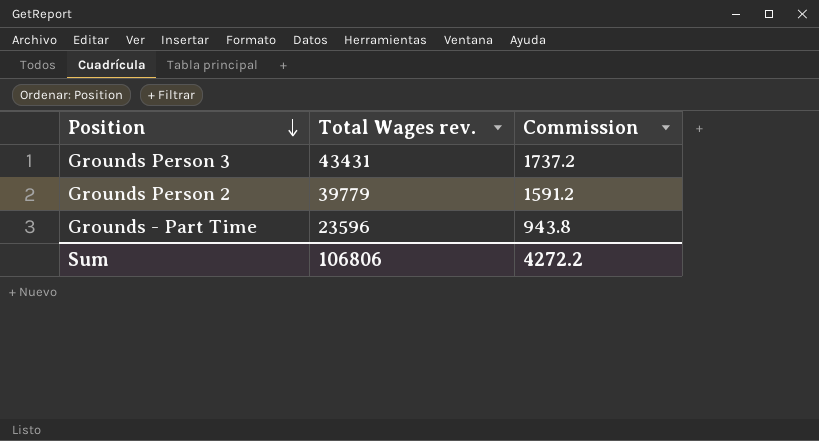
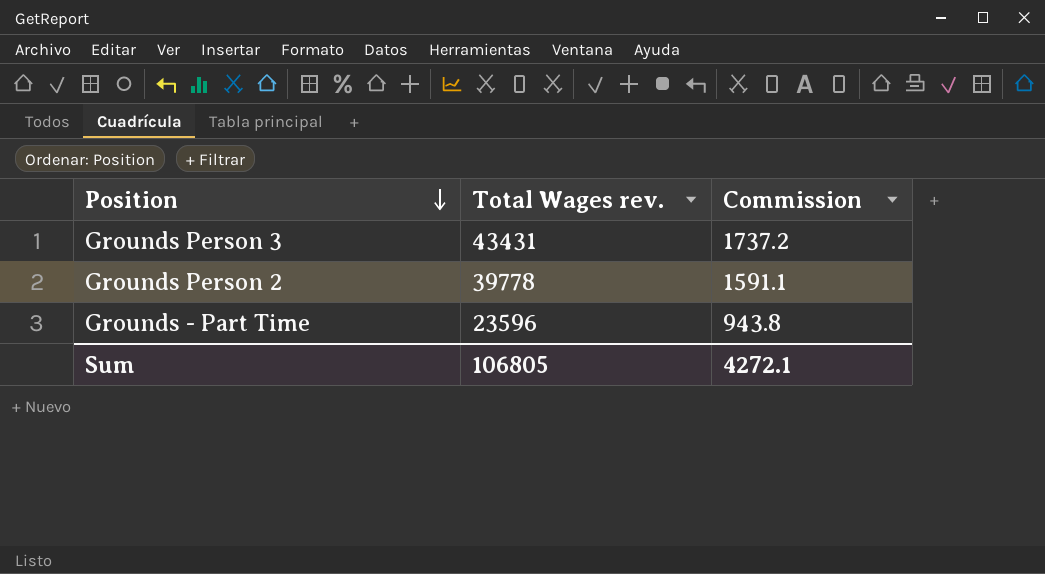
Grounds Person 2 | Total Wages rev.: 39779 -> 39778
Grounds Person 2 | Commission: 1591.2 -> 1591.1
Sum | Total Wages rev.: 106806 -> 106805
Sum | Commission: 4272.2 -> 4272.1

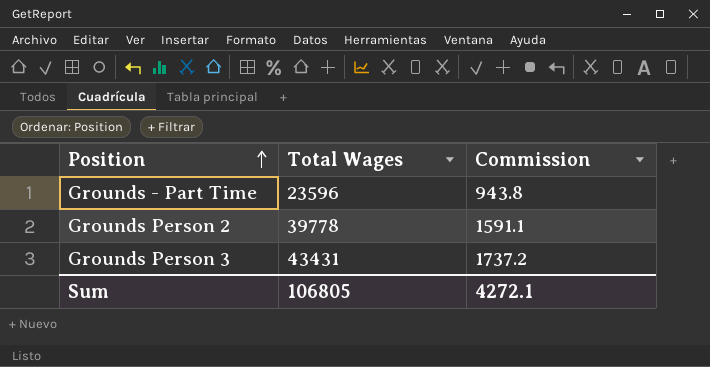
row order: Position descending -> Position ascending
column name: Total Wages rev. -> Total Wages

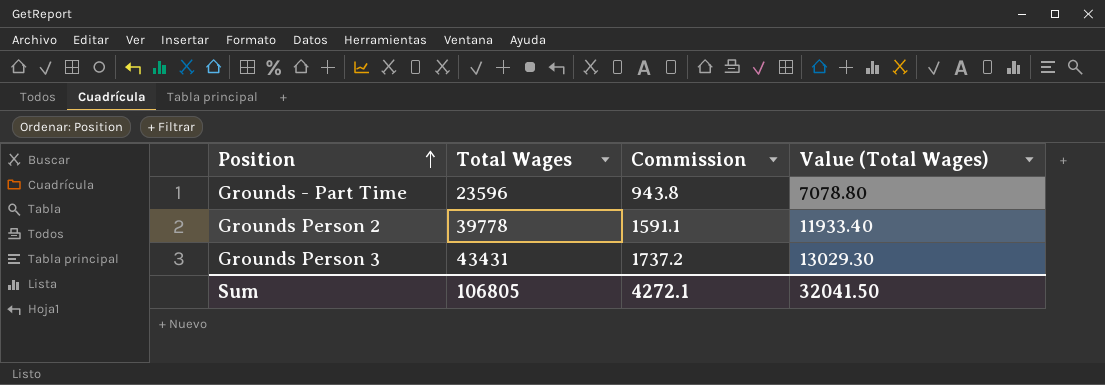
column Value (Total Wages) | formula: none -> [Total Wages] * 0.3

